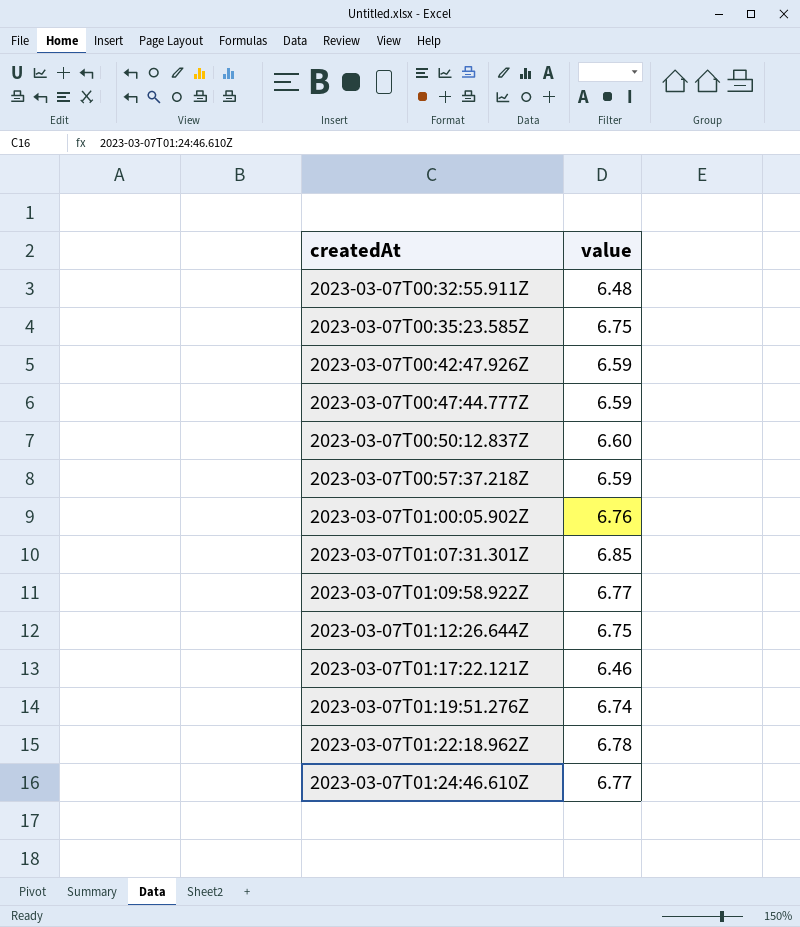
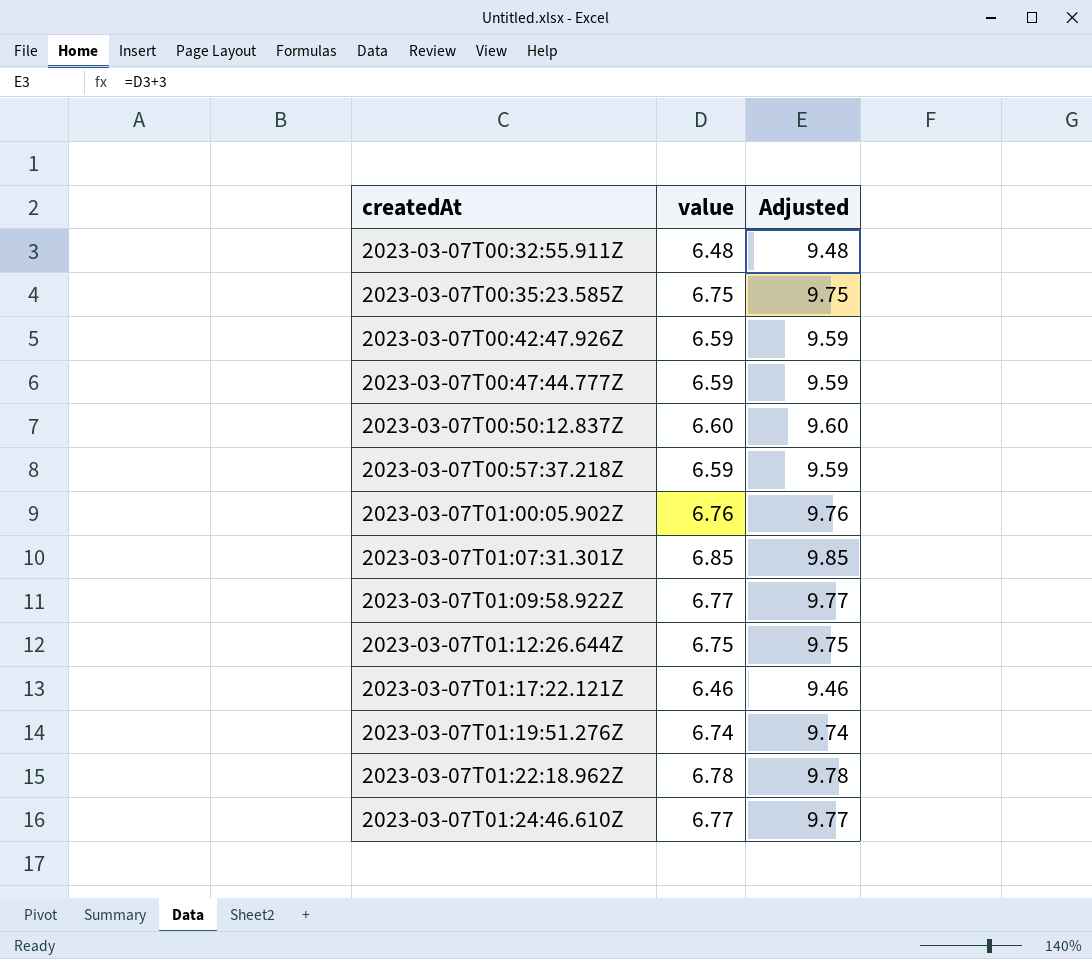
column Adjusted | formula: none -> [value] + 3

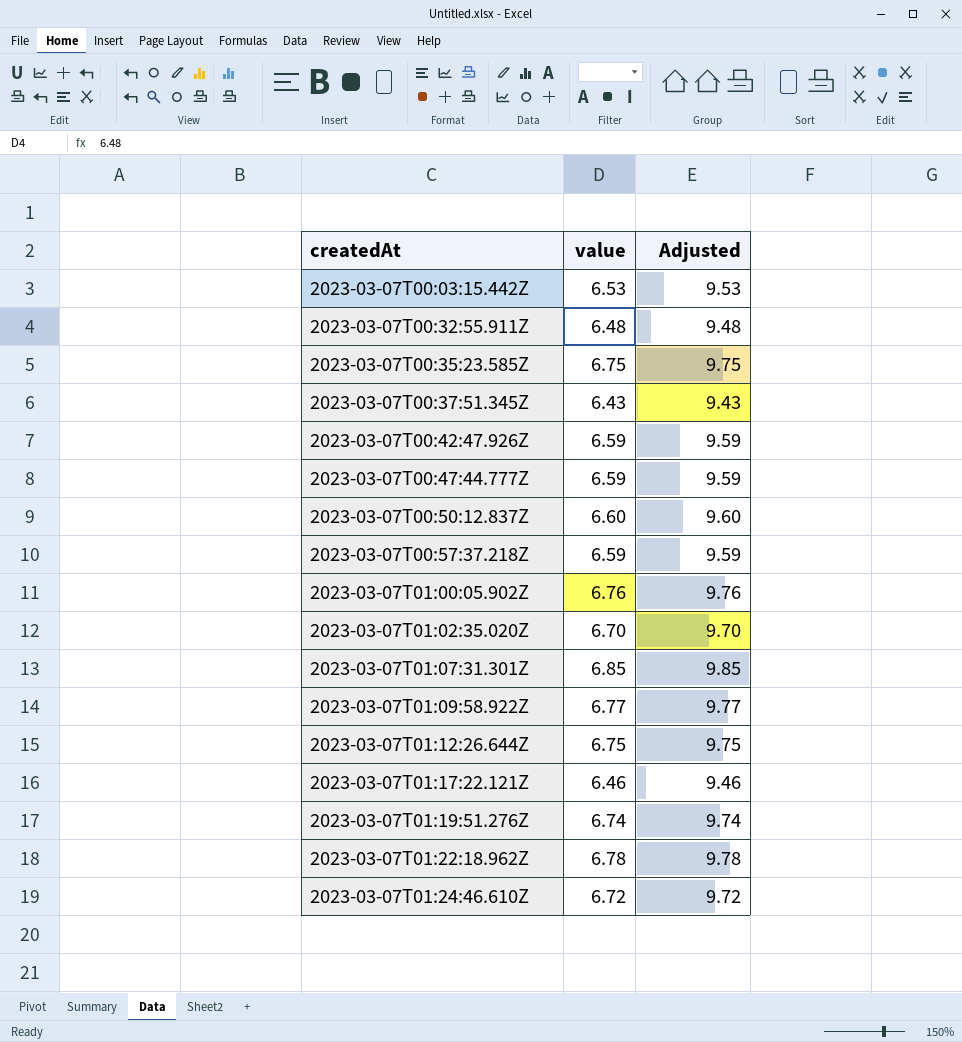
row 2023-03-07T00:03:15.442Z: none -> 6.53 | 9.53
row 2023-03-07T00:37:51.345Z: none -> 6.43 | 9.43
row 2023-03-07T01:02:35.020Z: none -> 6.70 | 9.70
2023-03-07T01:24:46.610Z | value: 6.77 -> 6.72
2023-03-07T01:24:46.610Z | Adjusted: 9.77 -> 9.72

